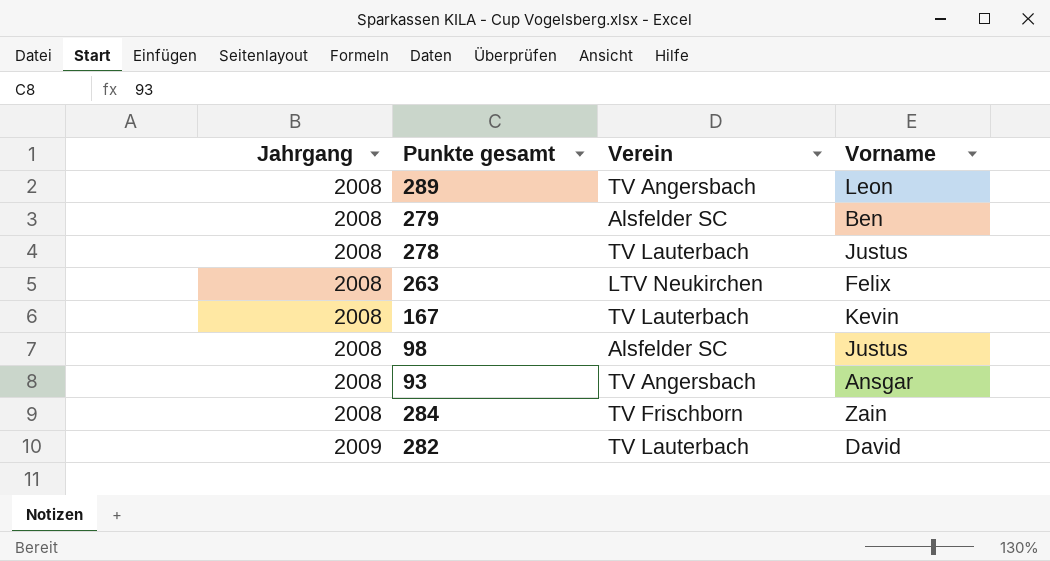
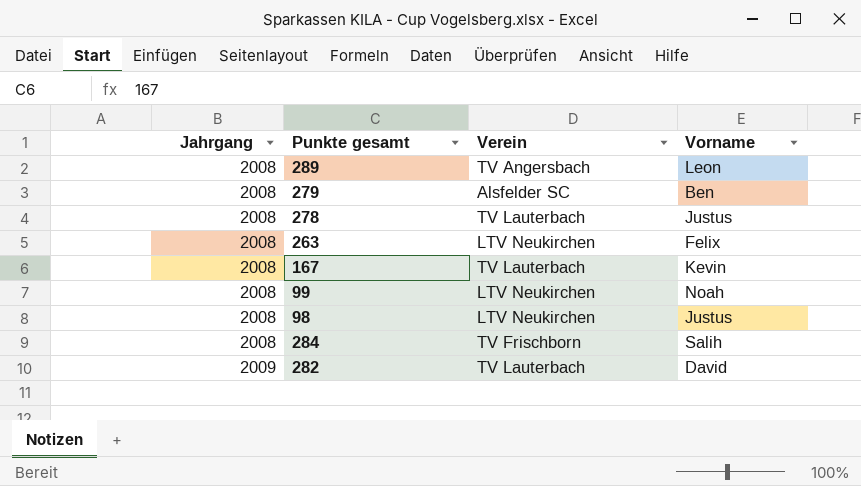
row 93: 2008 | TV Angersbach | Ansgar -> none
row 99: none -> 2008 | LTV Neukirchen | Noah
98 | Verein: Alsfelder SC -> LTV Neukirchen
284 | Vorname: Zain -> Salih

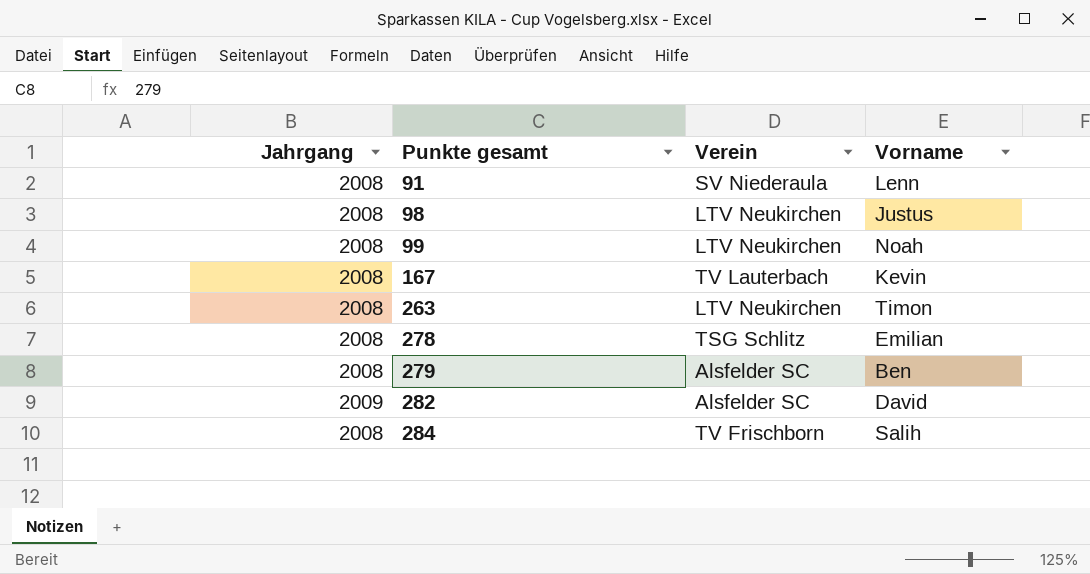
row order: Jahrgang ascending -> Punkte gesamt ascending
row 289: 2008 | TV Angersbach | Leon -> none
row 91: none -> 2008 | SV Niederaula | Lenn
263 | Vorname: Felix -> Timon
278 | Verein: TV Lauterbach -> TSG Schlitz
278 | Vorname: Justus -> Emilian
282 | Verein: TV Lauterbach -> Alsfelder SC

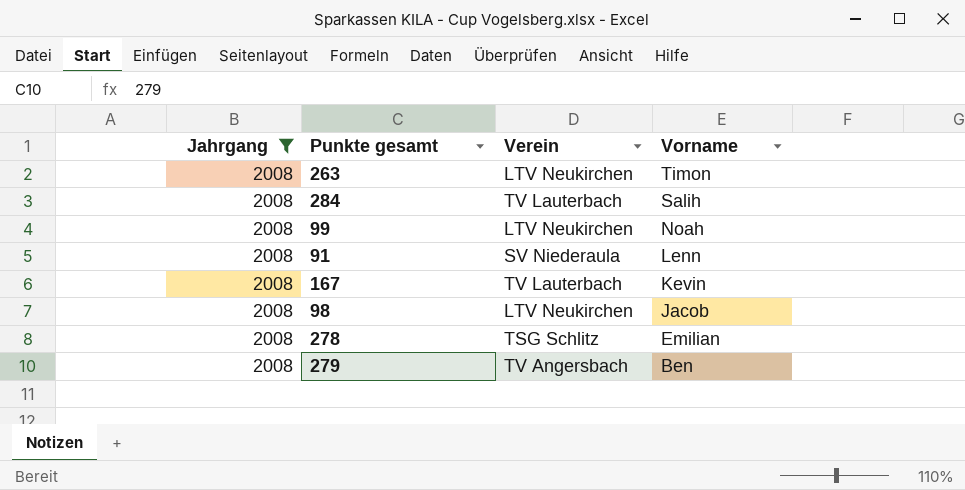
filter: none -> Jahrgang = 2008
row order: Punkte gesamt ascending -> Vorname descending
284 | Verein: TV Frischborn -> TV Lauterbach
98 | Vorname: Justus -> Jacob
279 | Verein: Alsfelder SC -> TV Angersbach

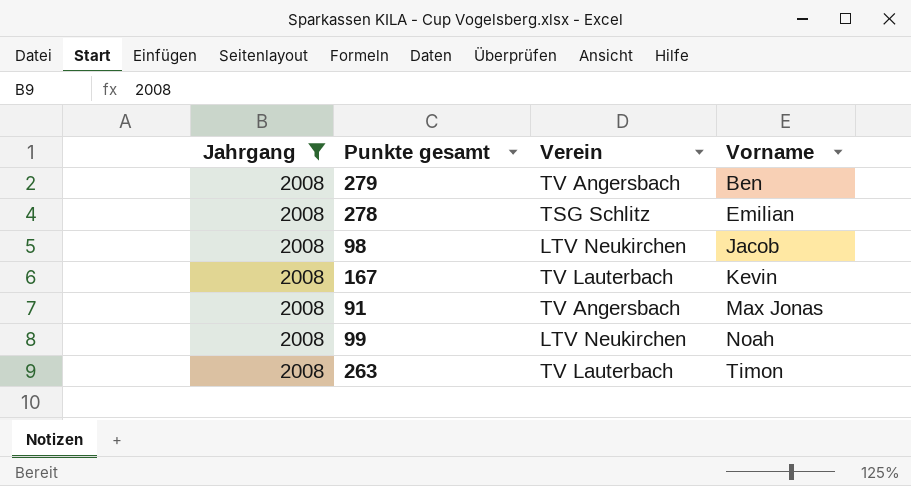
row order: Vorname descending -> Vorname ascending
row 284: 2008 | TV Lauterbach | Salih -> none
91 | Verein: SV Niederaula -> TV Angersbach
91 | Vorname: Lenn -> Max Jonas
263 | Verein: LTV Neukirchen -> TV Lauterbach

